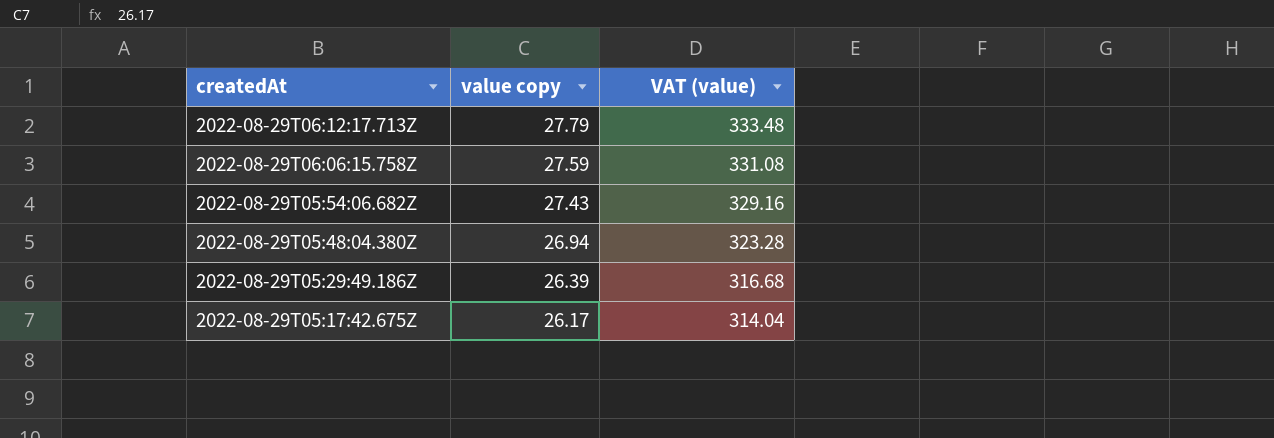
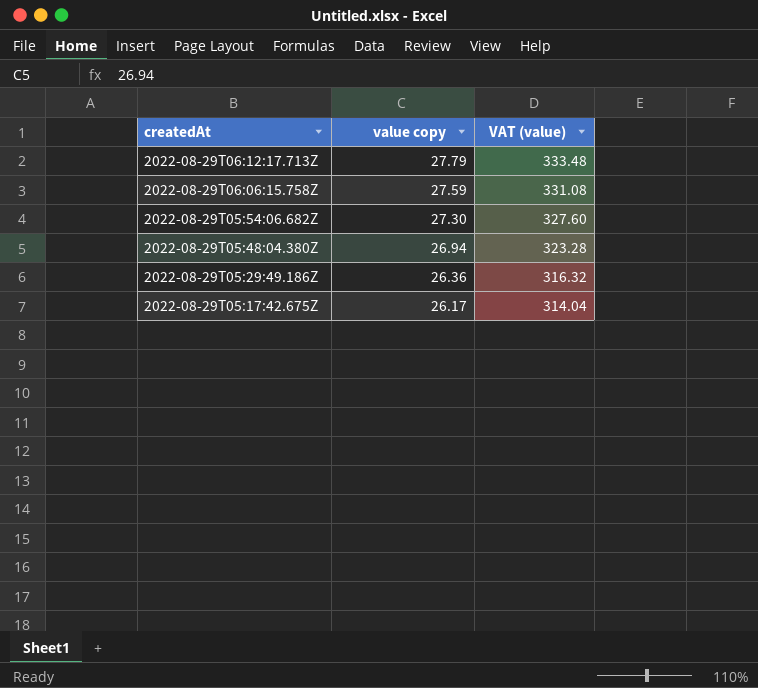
2022-08-29T05:54:06.682Z | value copy: 27.43 -> 27.30
2022-08-29T05:54:06.682Z | VAT (value): 329.16 -> 327.60
2022-08-29T05:29:49.186Z | value copy: 26.39 -> 26.36
2022-08-29T05:29:49.186Z | VAT (value): 316.68 -> 316.32

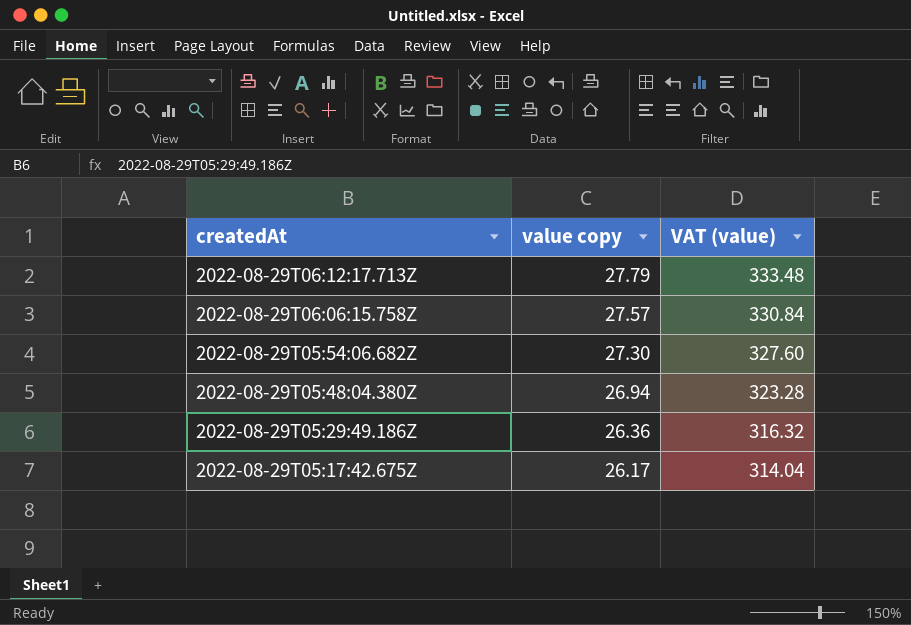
2022-08-29T06:06:15.758Z | value copy: 27.59 -> 27.57
2022-08-29T06:06:15.758Z | VAT (value): 331.08 -> 330.84

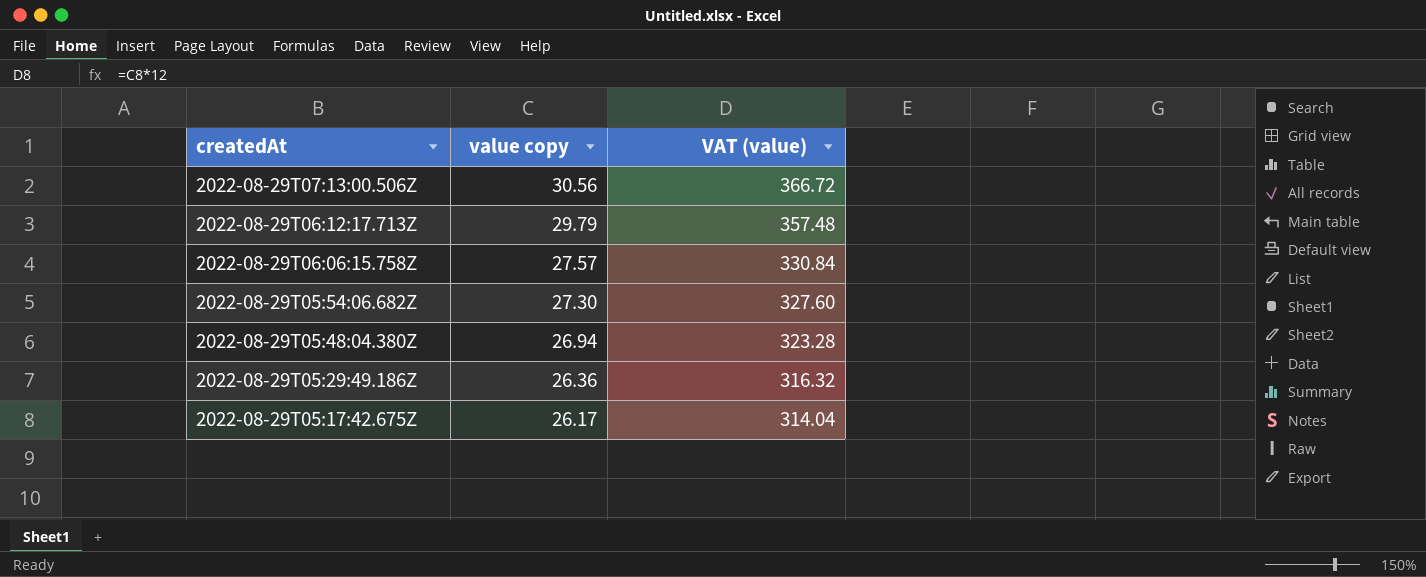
row 2022-08-29T07:13:00.506Z: none -> 30.56 | 366.72
2022-08-29T06:12:17.713Z | value copy: 27.79 -> 29.79
2022-08-29T06:12:17.713Z | VAT (value): 333.48 -> 357.48

